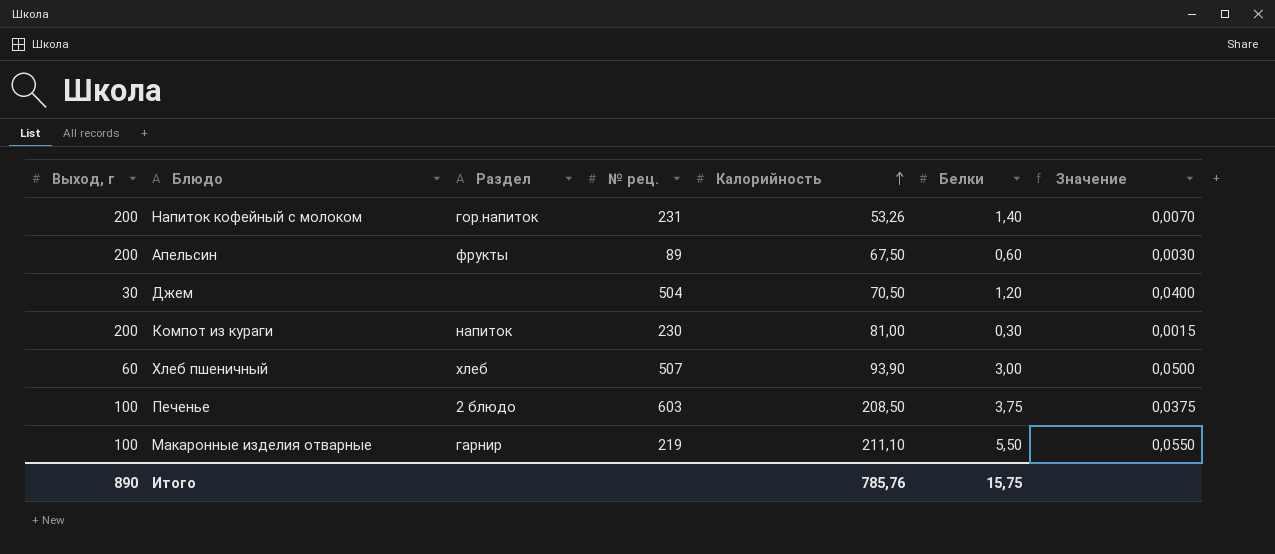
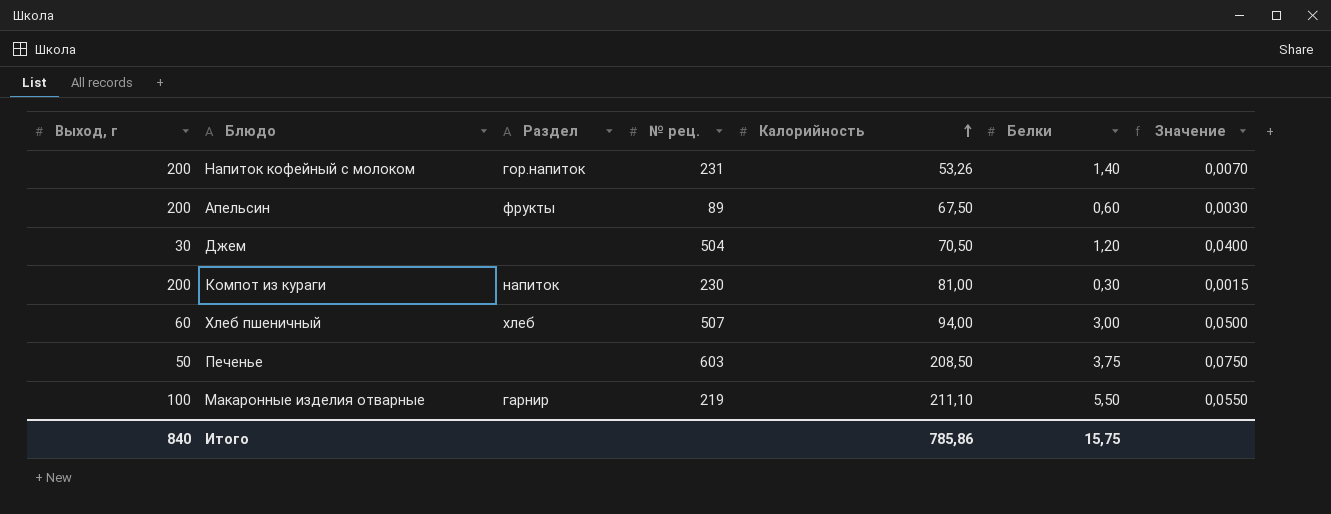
Хлеб пшеничный | Калорийность: 93,90 -> 94,00
Печенье | Выход, г: 100 -> 50
Печенье | Раздел: 2 блюдо -> none
Печенье | Значение: 0,0375 -> 0,0750
Итого | Выход, г: 890 -> 840
Итого | Калорийность: 785,76 -> 785,86

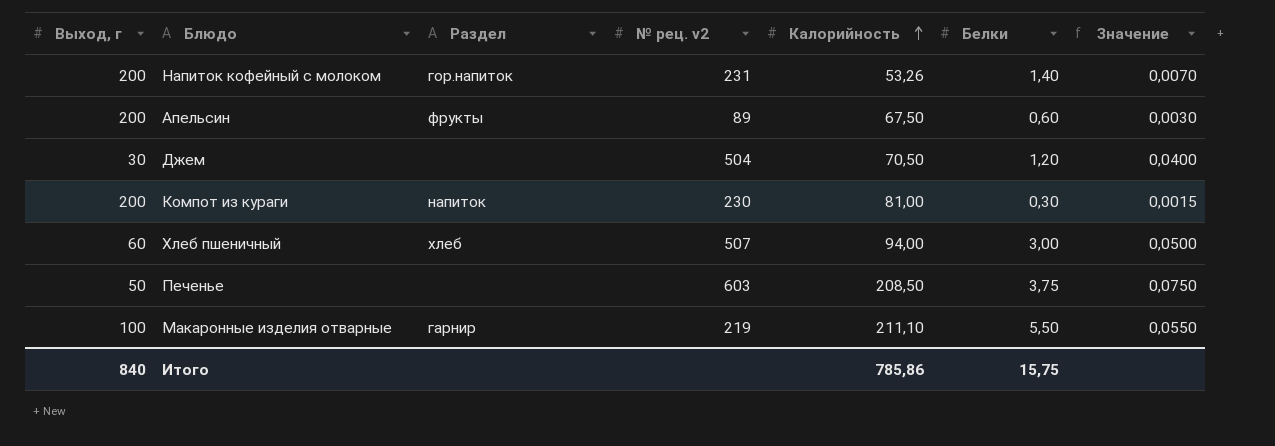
column name: № рец. -> № рец. v2

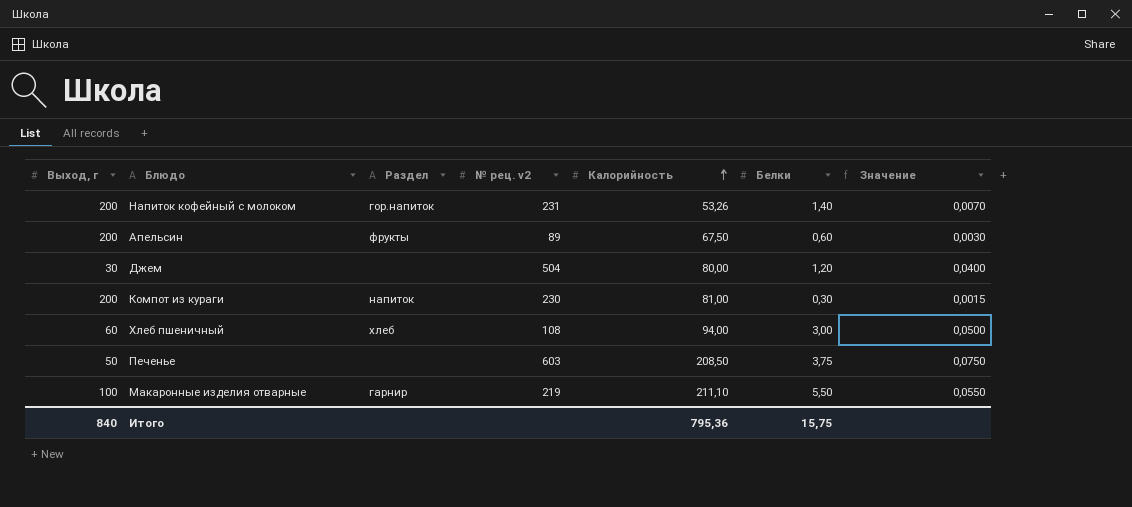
Джем | Калорийность: 70,50 -> 80,00
Хлеб пшеничный | № рец. v2: 507 -> 108
Итого | Калорийность: 785,86 -> 795,36

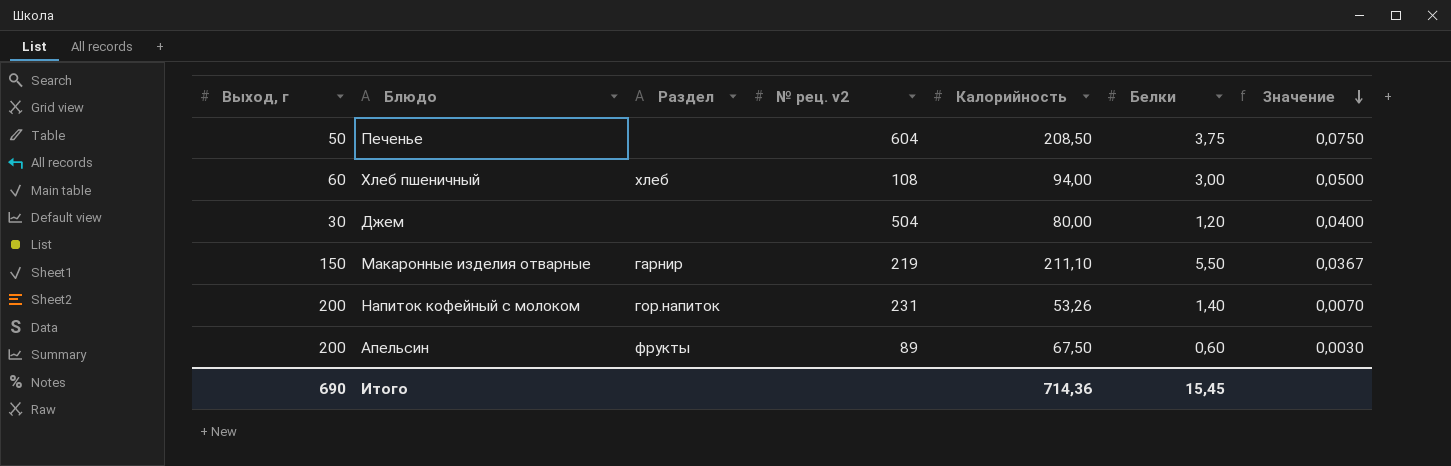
row order: Калорийность ascending -> Значение descending
row Компот из кураги: 200 | напиток | 230 | 81,00 | 0,30 | 0,0015 -> none
Печенье | № рец. v2: 603 -> 604
Макаронные изделия отварные | Выход, г: 100 -> 150
Макаронные изделия отварные | Значение: 0,0550 -> 0,0367
Итого | Выход, г: 840 -> 690
Итого | Калорийность: 795,36 -> 714,36
Итого | Белки: 15,75 -> 15,45

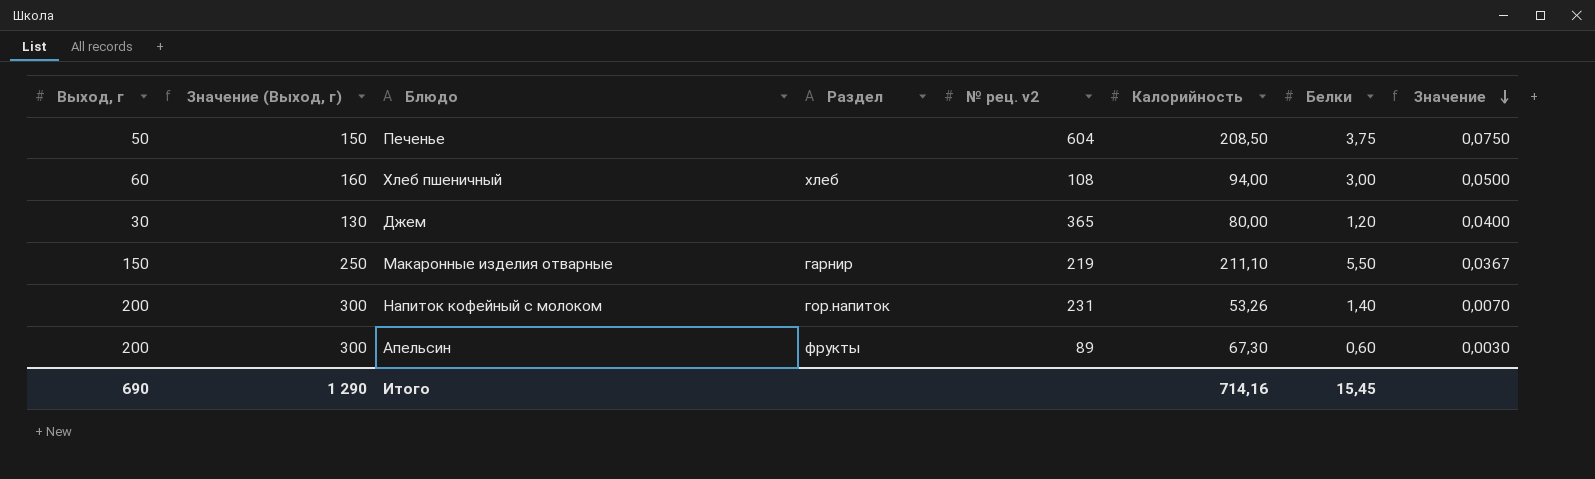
column Значение (Выход, г) | formula: none -> [Выход, г] + 100
Джем | № рец. v2: 504 -> 365
Апельсин | Калорийность: 67,50 -> 67,30
Итого | Калорийность: 714,36 -> 714,16

